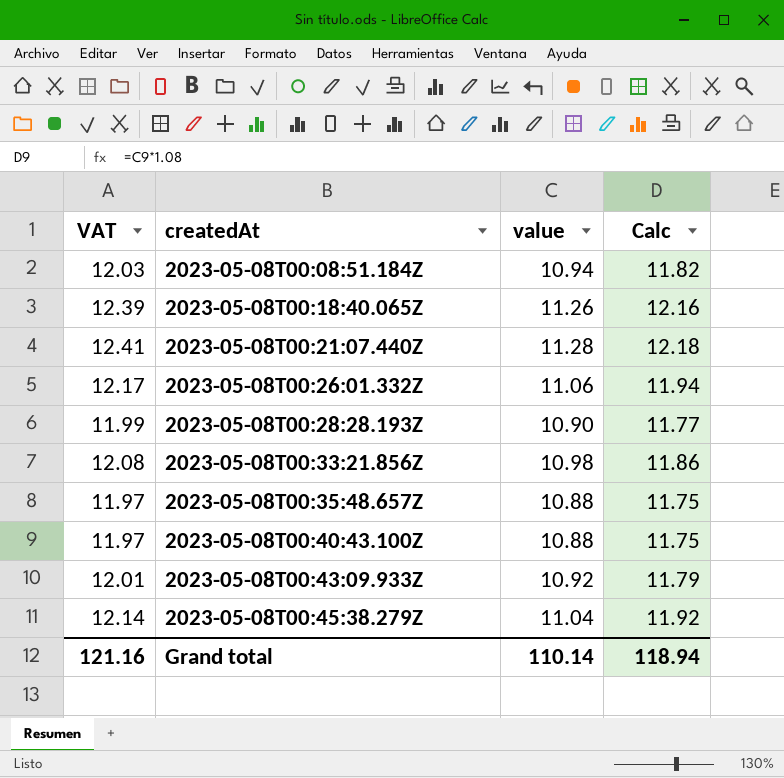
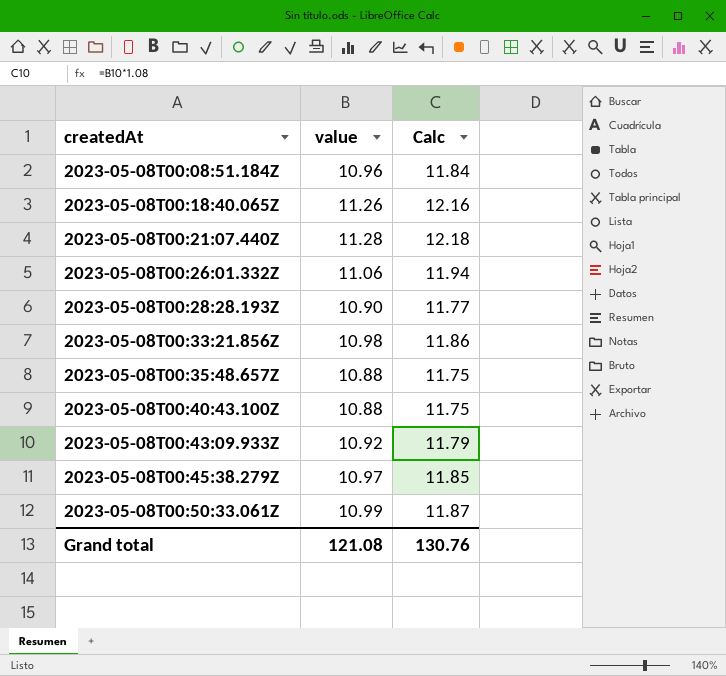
column VAT | formula: [value] * 1.1 -> none
2023-05-08T00:08:51.184Z | value: 10.94 -> 10.96
2023-05-08T00:08:51.184Z | Calc: 11.82 -> 11.84
2023-05-08T00:45:38.279Z | value: 11.04 -> 10.97
2023-05-08T00:45:38.279Z | Calc: 11.92 -> 11.85
row 2023-05-08T00:50:33.061Z: none -> 10.99 | 11.87
Grand total | value: 110.14 -> 121.08
Grand total | Calc: 118.94 -> 130.76

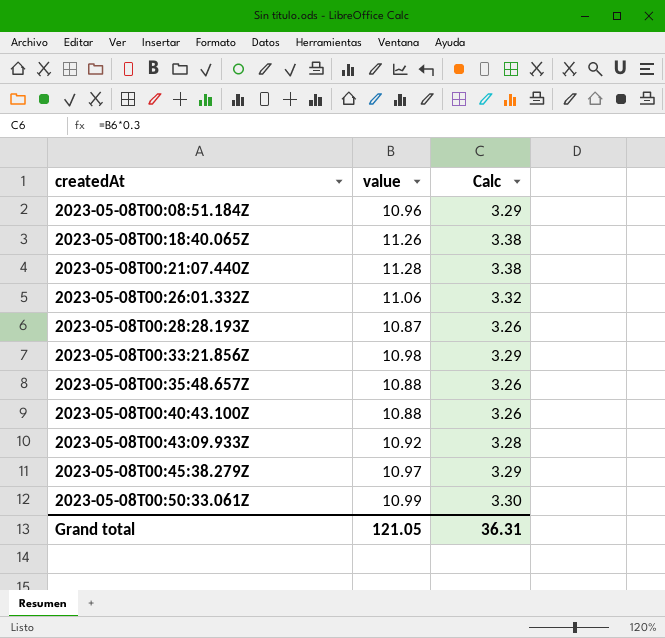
column Calc | formula: [value] * 1.08 -> [value] * 0.3
2023-05-08T00:28:28.193Z | value: 10.90 -> 10.87
Grand total | value: 121.08 -> 121.05
Grand total | Calc: 130.76 -> 36.31

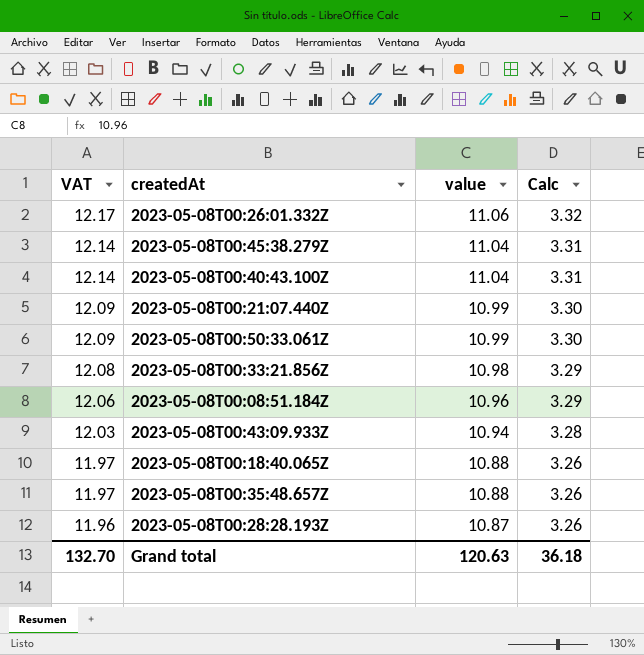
row order: createdAt ascending -> VAT descending
column VAT | formula: none -> [value] * 1.1
2023-05-08T00:45:38.279Z | value: 10.97 -> 11.04
2023-05-08T00:45:38.279Z | Calc: 3.29 -> 3.31
2023-05-08T00:40:43.100Z | value: 10.88 -> 11.04
2023-05-08T00:40:43.100Z | Calc: 3.26 -> 3.31
2023-05-08T00:21:07.440Z | value: 11.28 -> 10.99
2023-05-08T00:21:07.440Z | Calc: 3.38 -> 3.30
2023-05-08T00:43:09.933Z | value: 10.92 -> 10.94
2023-05-08T00:18:40.065Z | value: 11.26 -> 10.88
2023-05-08T00:18:40.065Z | Calc: 3.38 -> 3.26
Grand total | value: 121.05 -> 120.63
Grand total | Calc: 36.31 -> 36.18

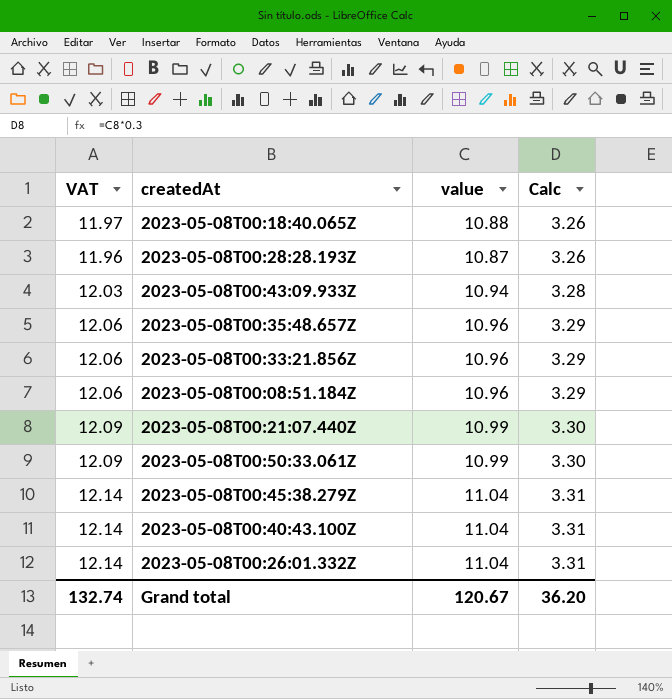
row order: VAT descending -> Calc ascending
2023-05-08T00:35:48.657Z | VAT: 11.97 -> 12.06
2023-05-08T00:35:48.657Z | value: 10.88 -> 10.96
2023-05-08T00:35:48.657Z | Calc: 3.26 -> 3.29
2023-05-08T00:33:21.856Z | VAT: 12.08 -> 12.06
2023-05-08T00:33:21.856Z | value: 10.98 -> 10.96
2023-05-08T00:26:01.332Z | VAT: 12.17 -> 12.14
2023-05-08T00:26:01.332Z | value: 11.06 -> 11.04
2023-05-08T00:26:01.332Z | Calc: 3.32 -> 3.31
Grand total | VAT: 132.70 -> 132.74
Grand total | value: 120.63 -> 120.67
Grand total | Calc: 36.18 -> 36.20

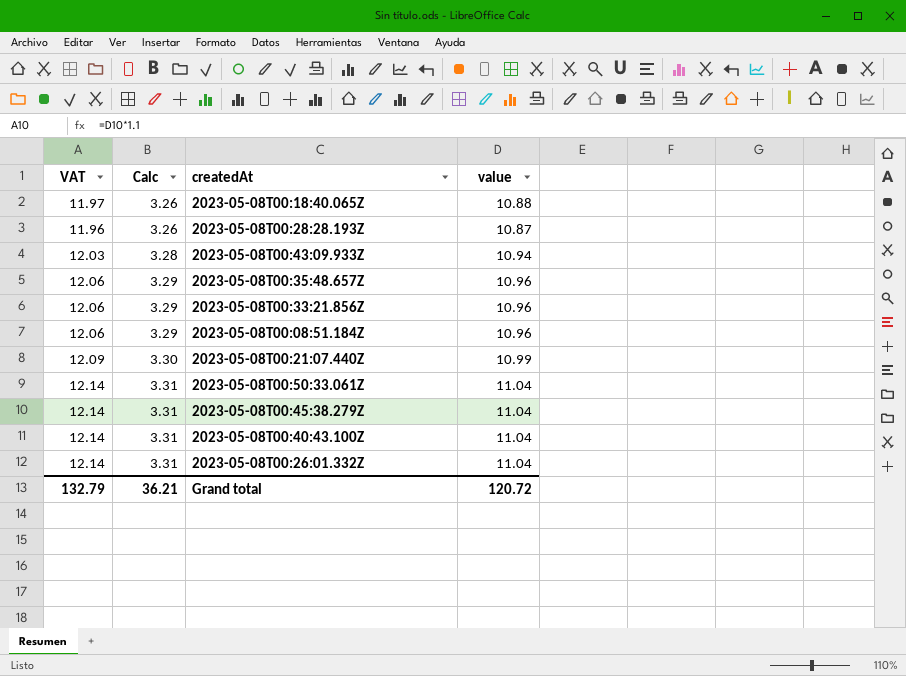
column Calc | position: 4 -> 2
2023-05-08T00:50:33.061Z | VAT: 12.09 -> 12.14
2023-05-08T00:50:33.061Z | Calc: 3.30 -> 3.31
2023-05-08T00:50:33.061Z | value: 10.99 -> 11.04
Grand total | VAT: 132.74 -> 132.79
Grand total | Calc: 36.20 -> 36.21
Grand total | value: 120.67 -> 120.72

